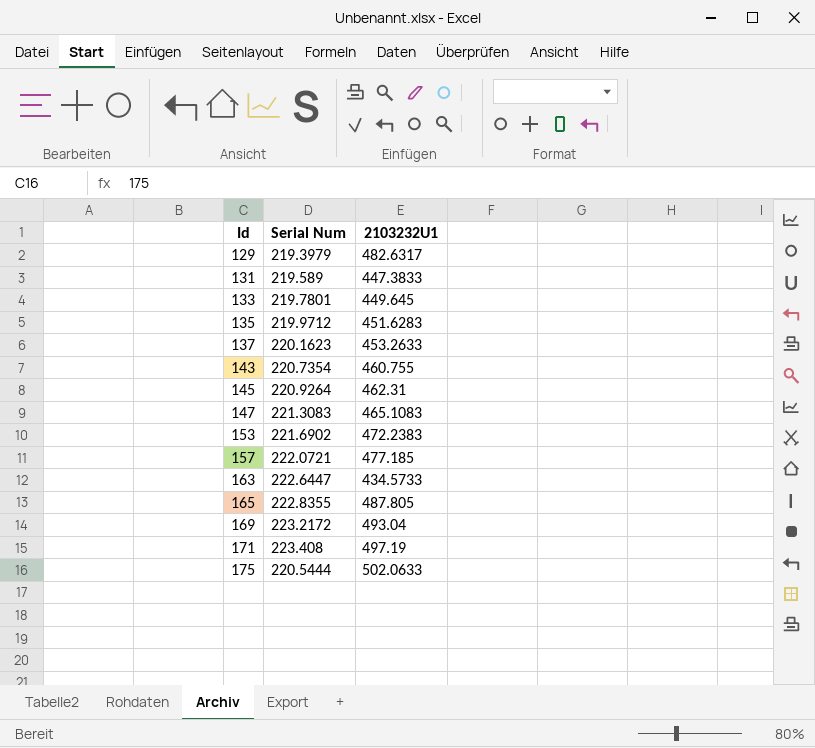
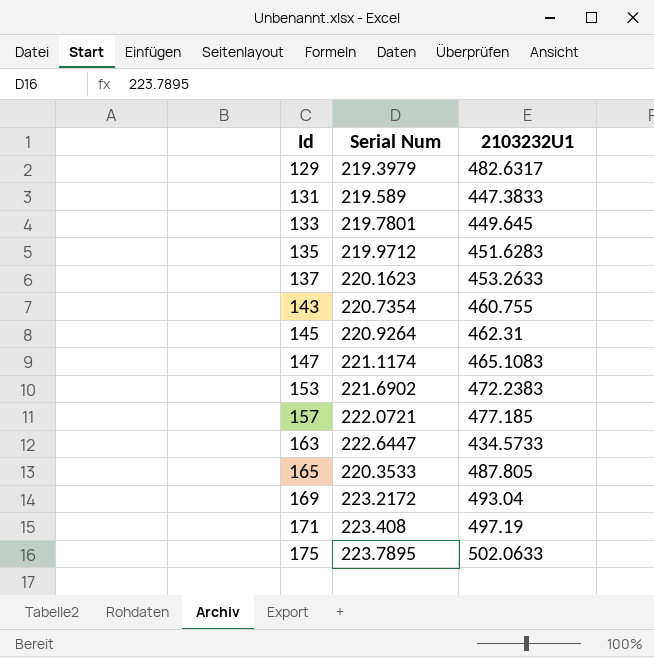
147 | Serial Num: 221.3083 -> 221.1174
165 | Serial Num: 222.8355 -> 220.3533
175 | Serial Num: 220.5444 -> 223.7895

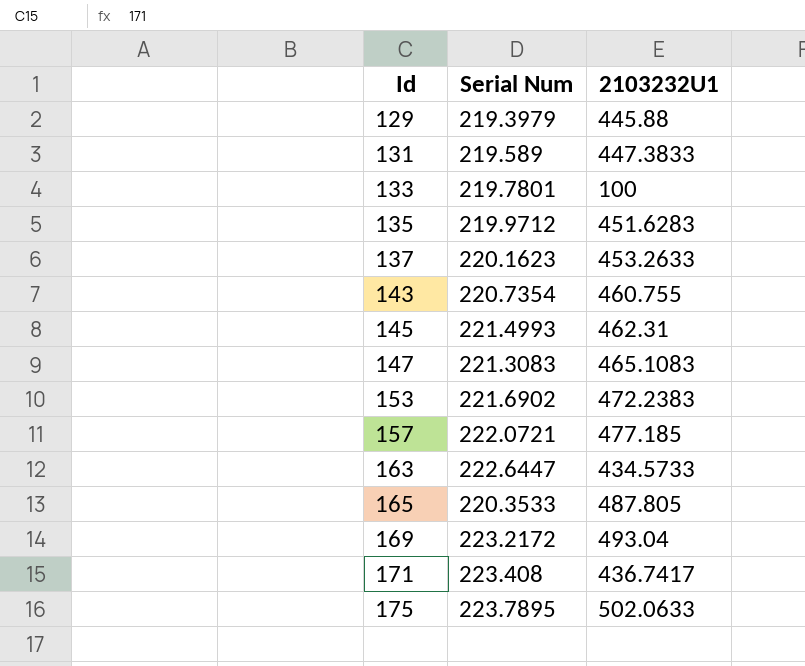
129 | 2103232U1: 482.6317 -> 445.88
133 | 2103232U1: 449.645 -> 100
145 | Serial Num: 220.9264 -> 221.4993
147 | Serial Num: 221.1174 -> 221.3083
171 | 2103232U1: 497.19 -> 436.7417

